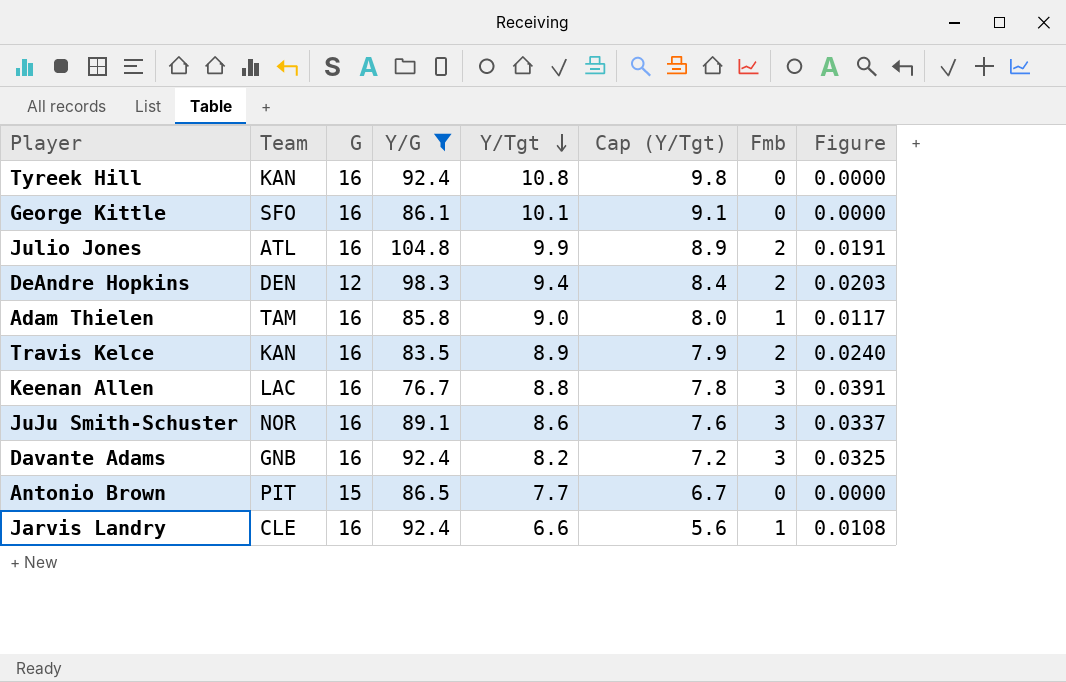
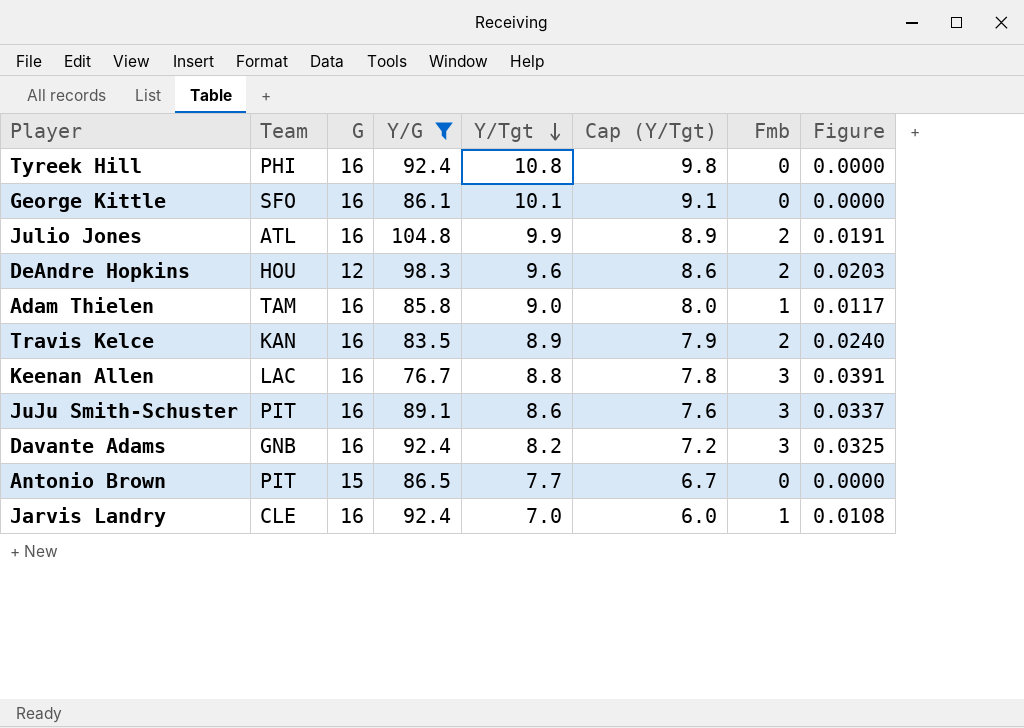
Tyreek Hill | Team: KAN -> PHI
DeAndre Hopkins | Team: DEN -> HOU
DeAndre Hopkins | Y/Tgt: 9.4 -> 9.6
DeAndre Hopkins | Cap (Y/Tgt): 8.4 -> 8.6
JuJu Smith-Schuster | Team: NOR -> PIT
Jarvis Landry | Y/Tgt: 6.6 -> 7.0
Jarvis Landry | Cap (Y/Tgt): 5.6 -> 6.0

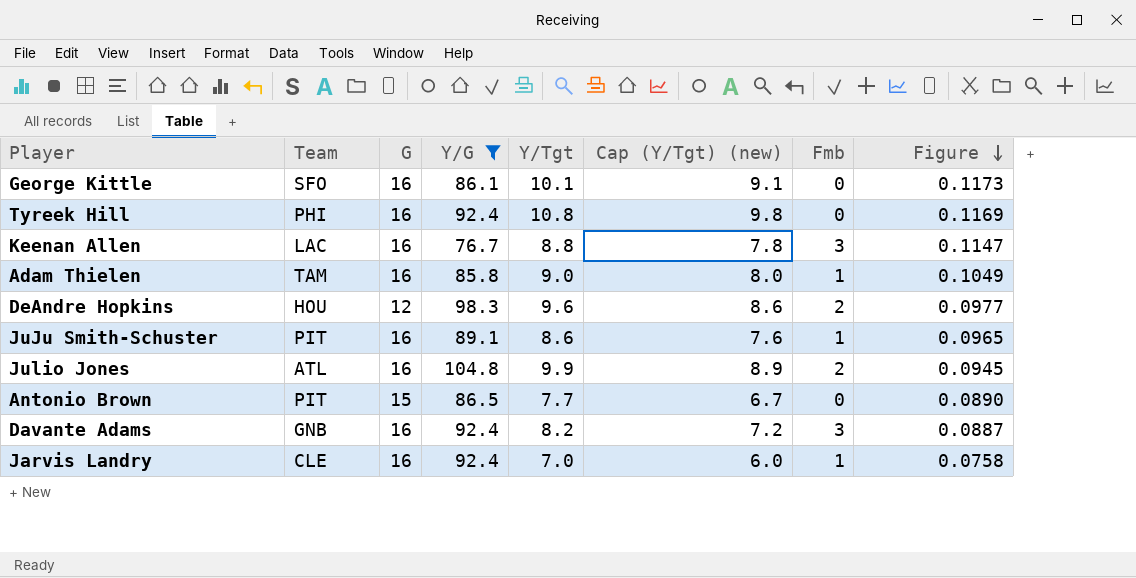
row order: Y/Tgt descending -> Figure descending
column name: Cap (Y/Tgt) -> Cap (Y/Tgt) (new)
column Figure | formula: [Fmb] / [Y/G] -> [Y/Tgt] / [Y/G]
row Travis Kelce: KAN | 16 | 83.5 | 8.9 | 7.9 | 2 | 0.0240 -> none
JuJu Smith-Schuster | Fmb: 3 -> 1

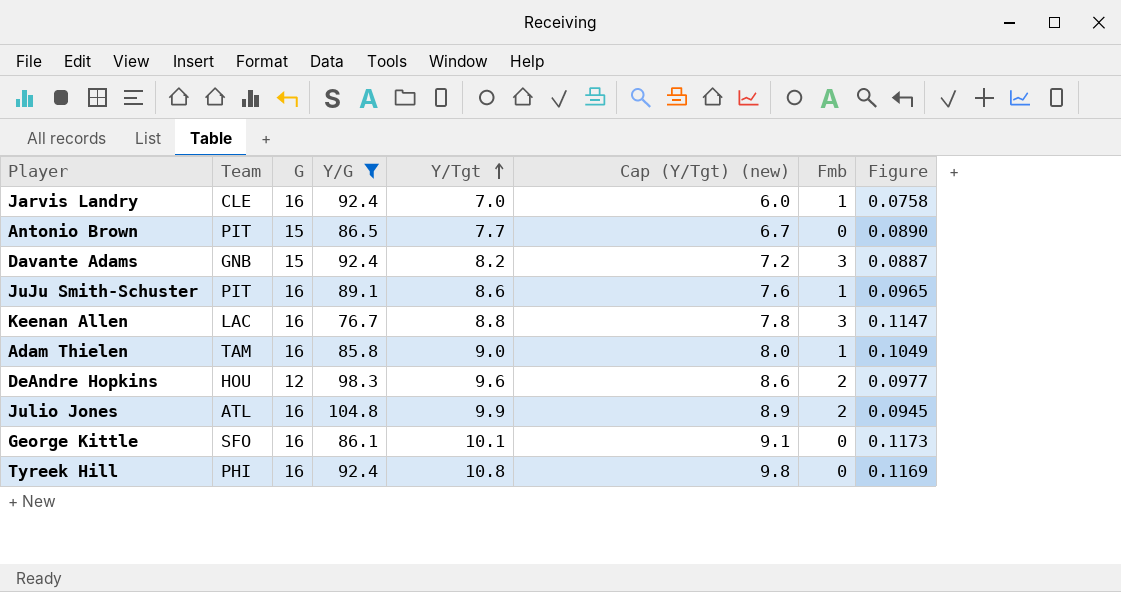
row order: Figure descending -> Y/Tgt ascending
Davante Adams | G: 16 -> 15

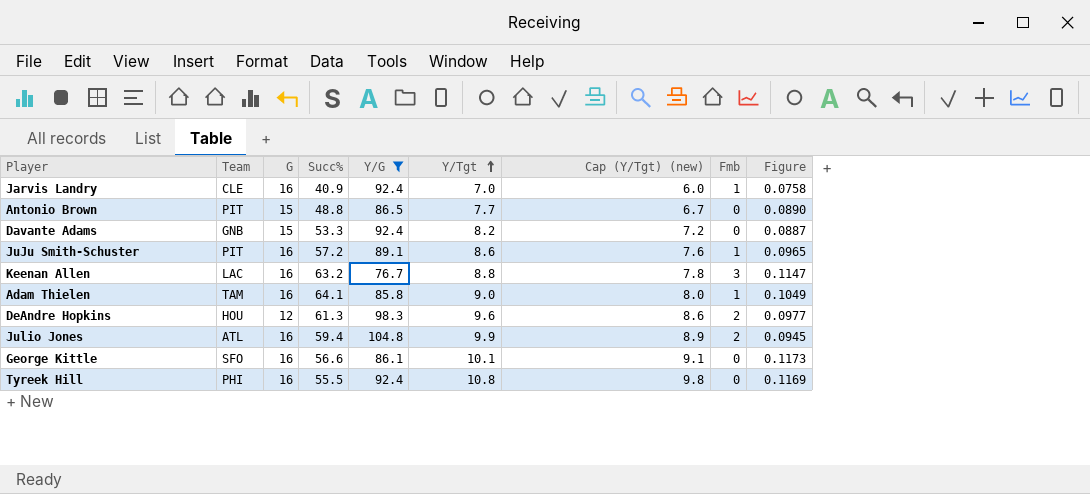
column Succ% | position: none -> 4
Davante Adams | Fmb: 3 -> 0

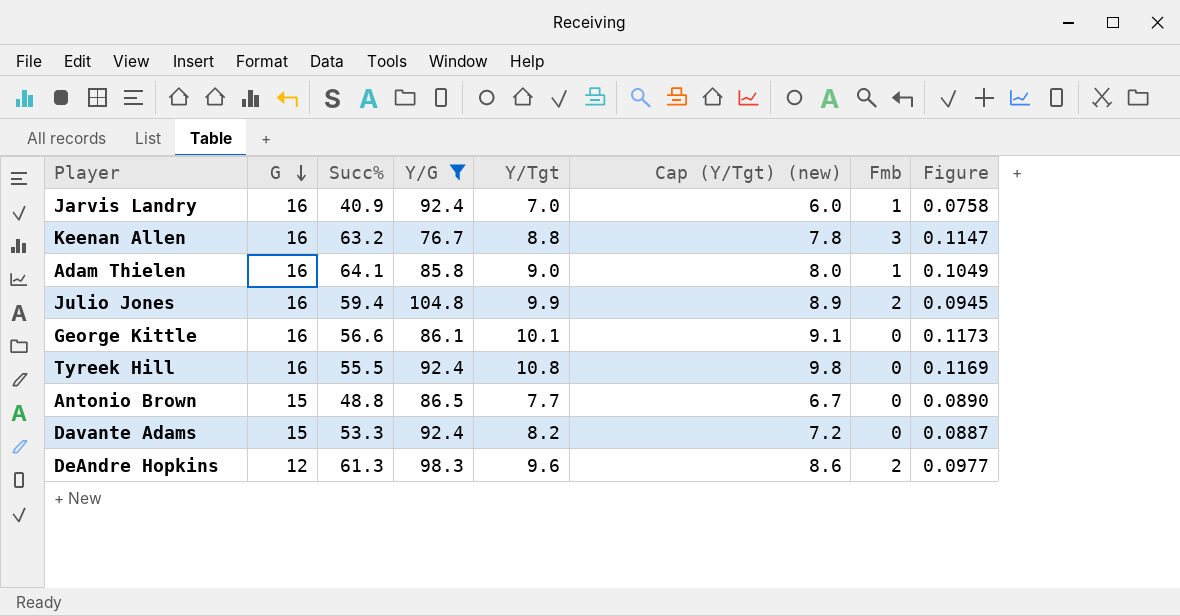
row order: Y/Tgt ascending -> G descending
column Team | position: 2 -> none
row JuJu Smith-Schuster: PIT | 16 | 57.2 | 89.1 | 8.6 | 7.6 | 1 | 0.0965 -> none

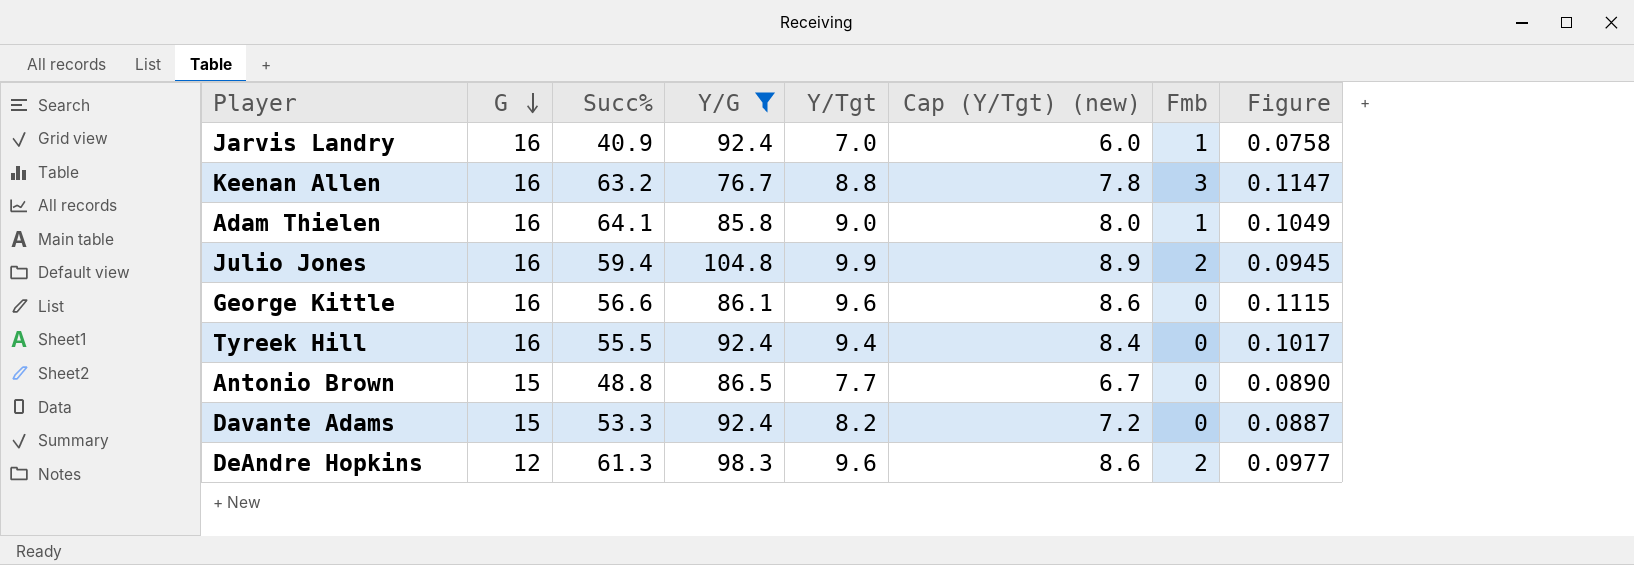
George Kittle | Y/Tgt: 10.1 -> 9.6
George Kittle | Cap (Y/Tgt) (new): 9.1 -> 8.6
George Kittle | Figure: 0.1173 -> 0.1115
Tyreek Hill | Y/Tgt: 10.8 -> 9.4
Tyreek Hill | Cap (Y/Tgt) (new): 9.8 -> 8.4
Tyreek Hill | Figure: 0.1169 -> 0.1017

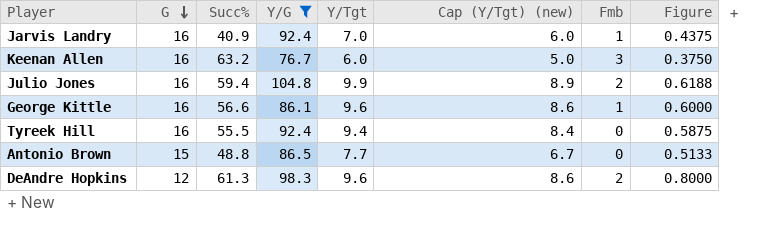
column Figure | formula: [Y/Tgt] / [Y/G] -> [Y/Tgt] / [G]
row Adam Thielen: 16 | 64.1 | 85.8 | 9.0 | 8.0 | 1 | 0.1049 -> none
row Davante Adams: 15 | 53.3 | 92.4 | 8.2 | 7.2 | 0 | 0.0887 -> none
Keenan Allen | Y/Tgt: 8.8 -> 6.0
Keenan Allen | Cap (Y/Tgt) (new): 7.8 -> 5.0
George Kittle | Fmb: 0 -> 1

